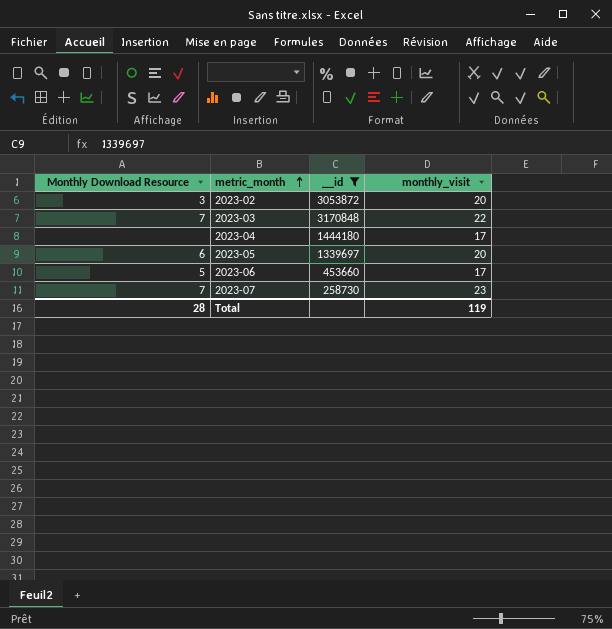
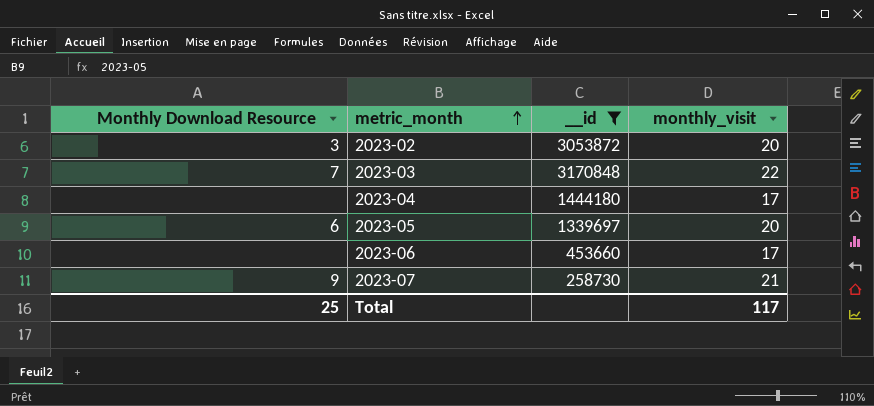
2023-06 | Monthly Download Resource: 5 -> none
2023-07 | Monthly Download Resource: 7 -> 9
2023-07 | monthly_visit: 23 -> 21
Total | Monthly Download Resource: 28 -> 25
Total | monthly_visit: 119 -> 117

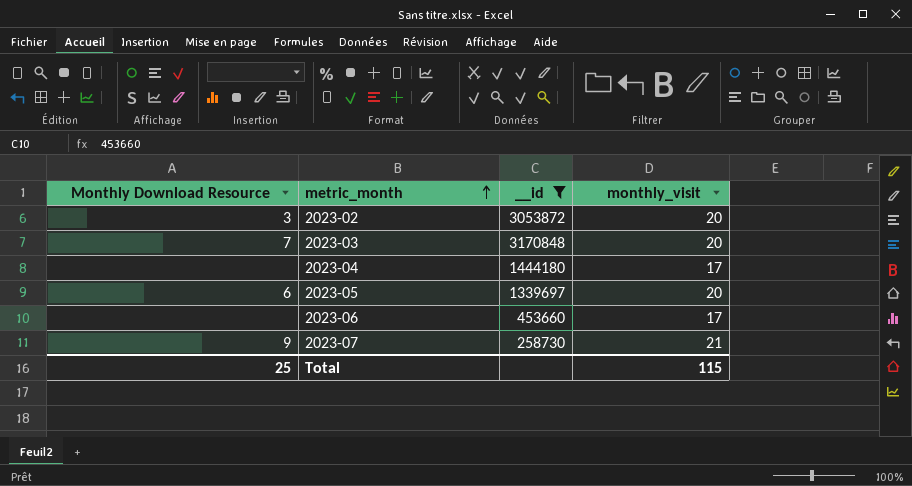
2023-03 | monthly_visit: 22 -> 20
Total | monthly_visit: 117 -> 115

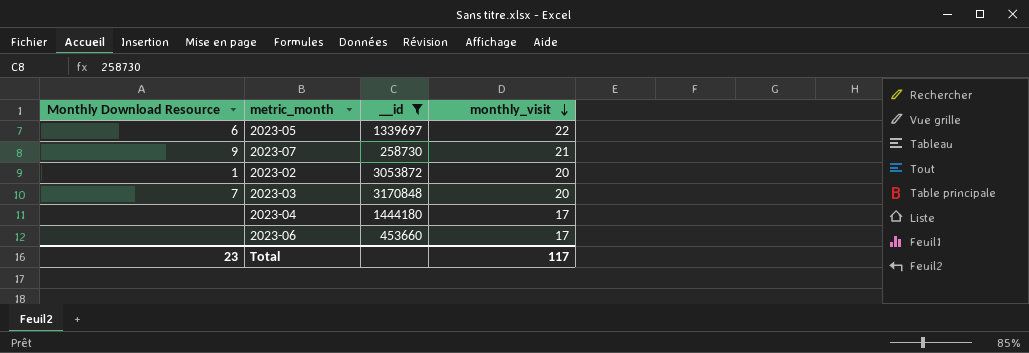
row order: metric_month ascending -> monthly_visit descending
2023-05 | monthly_visit: 20 -> 22
2023-02 | Monthly Download Resource: 3 -> 1
Total | Monthly Download Resource: 25 -> 23
Total | monthly_visit: 115 -> 117

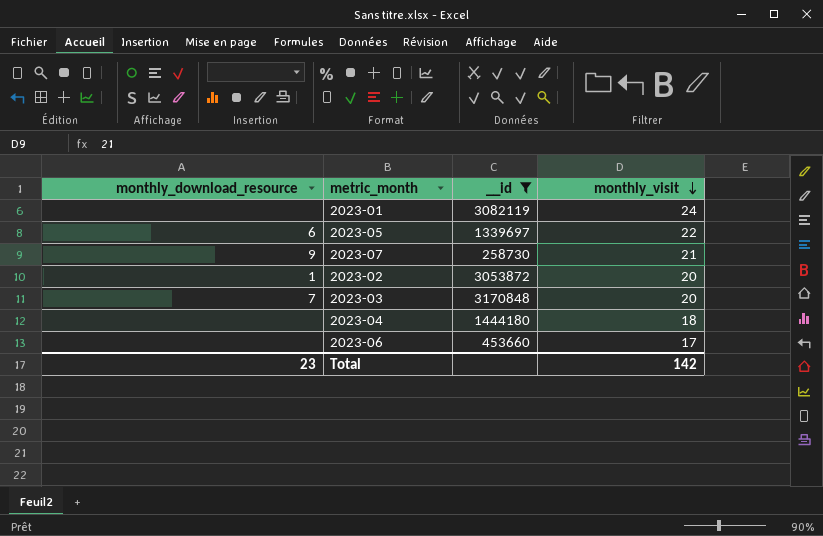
column name: Monthly Download Resource -> monthly_download_resource
row 2023-01: none -> none | 3082119 | 24
2023-04 | monthly_visit: 17 -> 18
Total | monthly_visit: 117 -> 142

